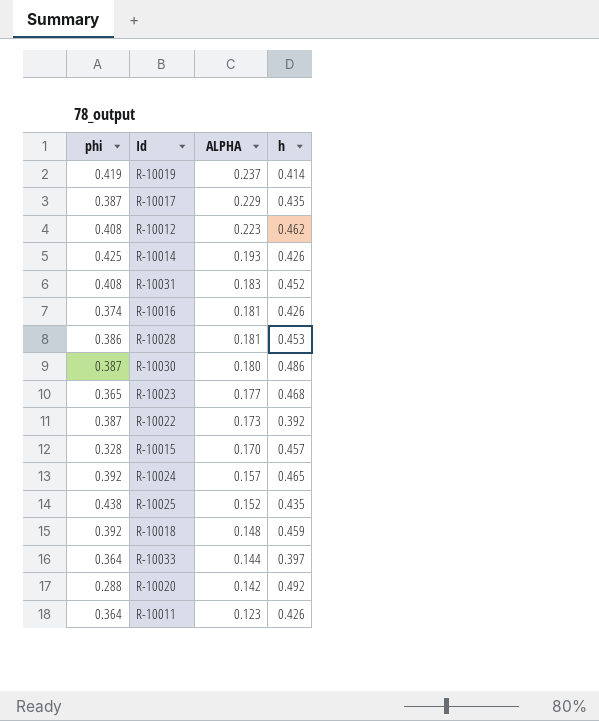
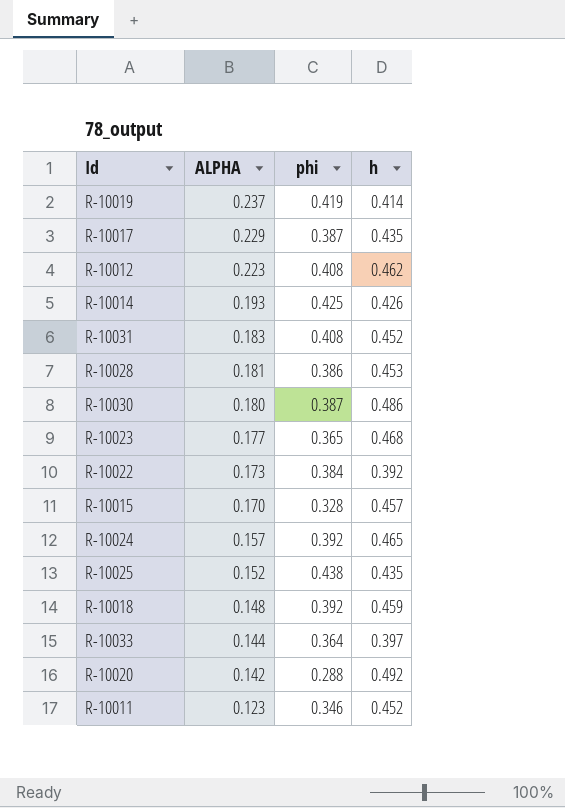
column phi | position: 1 -> 3
row R-10016: 0.374 | 0.181 | 0.426 -> none
R-10022 | phi: 0.387 -> 0.384
R-10011 | phi: 0.364 -> 0.346
R-10011 | h: 0.426 -> 0.452

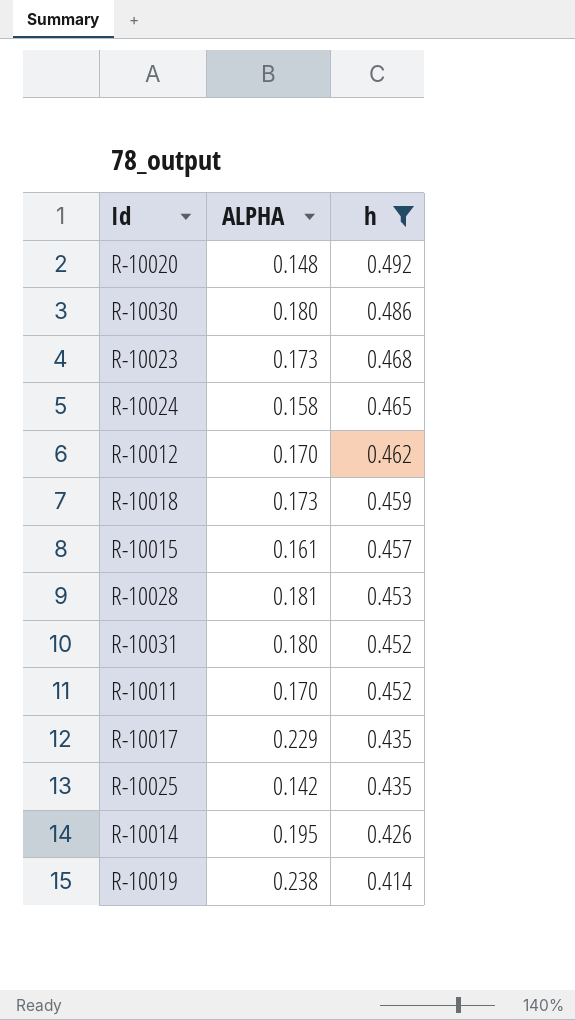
filter: none -> h >= 0.414
row order: ALPHA descending -> h descending
column phi | position: 3 -> none
R-10020 | ALPHA: 0.142 -> 0.148
R-10023 | ALPHA: 0.177 -> 0.173
R-10024 | ALPHA: 0.157 -> 0.158
R-10012 | ALPHA: 0.223 -> 0.170
R-10018 | ALPHA: 0.148 -> 0.173
R-10015 | ALPHA: 0.170 -> 0.161
R-10031 | ALPHA: 0.183 -> 0.180
R-10011 | ALPHA: 0.123 -> 0.170
R-10025 | ALPHA: 0.152 -> 0.142
R-10014 | ALPHA: 0.193 -> 0.195
R-10019 | ALPHA: 0.237 -> 0.238

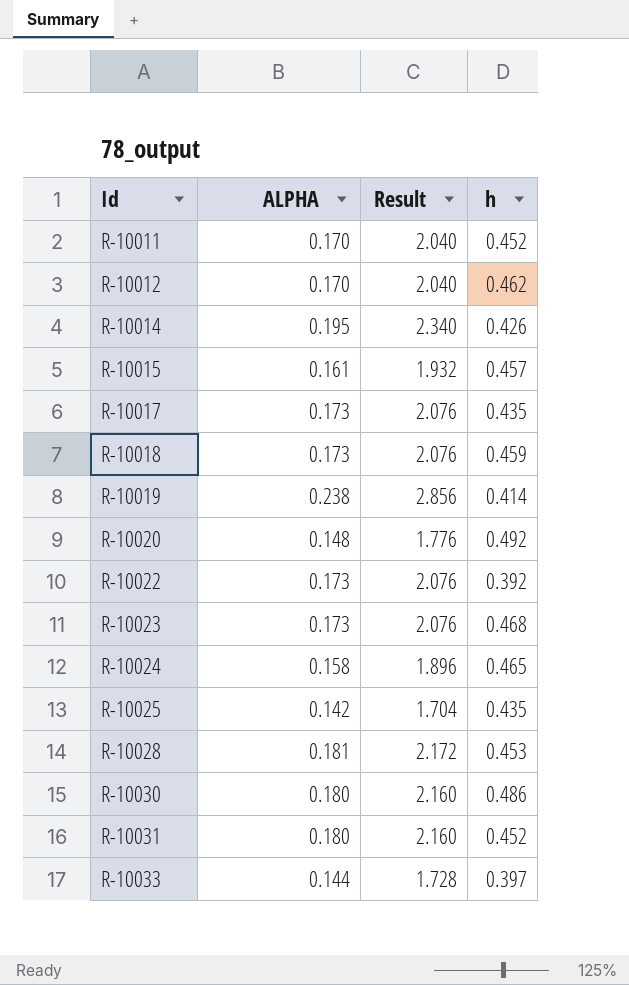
filter: h >= 0.414 -> none
row order: h descending -> Id ascending
column Result | formula: none -> [ALPHA] * 12
R-10017 | ALPHA: 0.229 -> 0.173

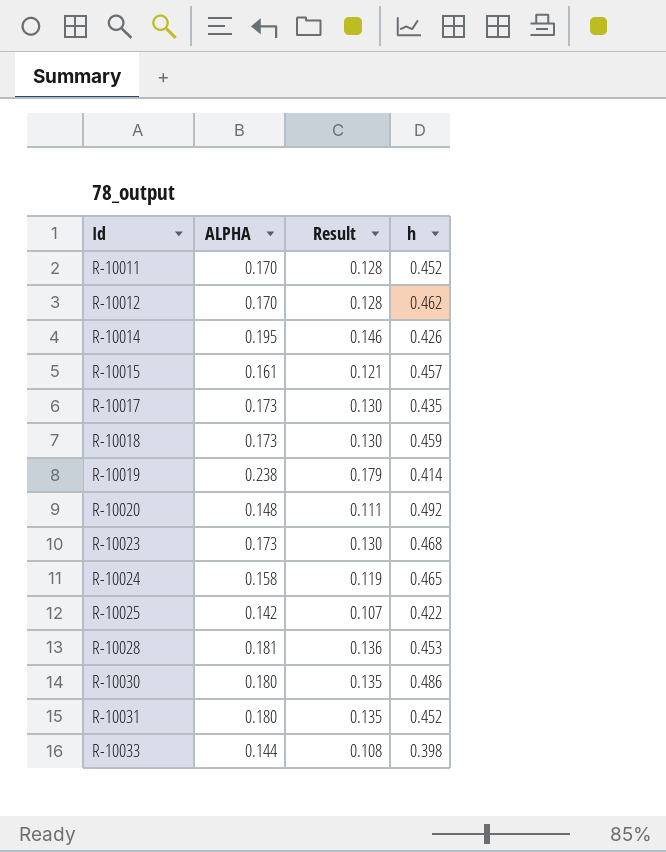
column Result | formula: [ALPHA] * 12 -> [ALPHA] * 0.75
row R-10022: 0.173 | 2.076 | 0.392 -> none
R-10025 | h: 0.435 -> 0.422
R-10033 | h: 0.397 -> 0.398

